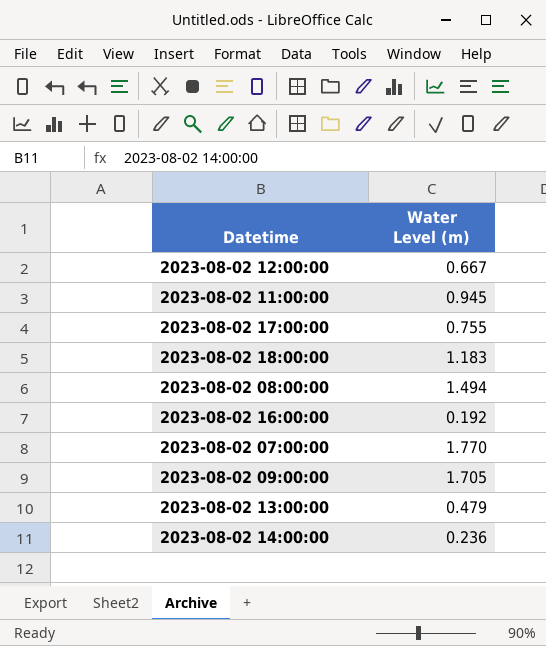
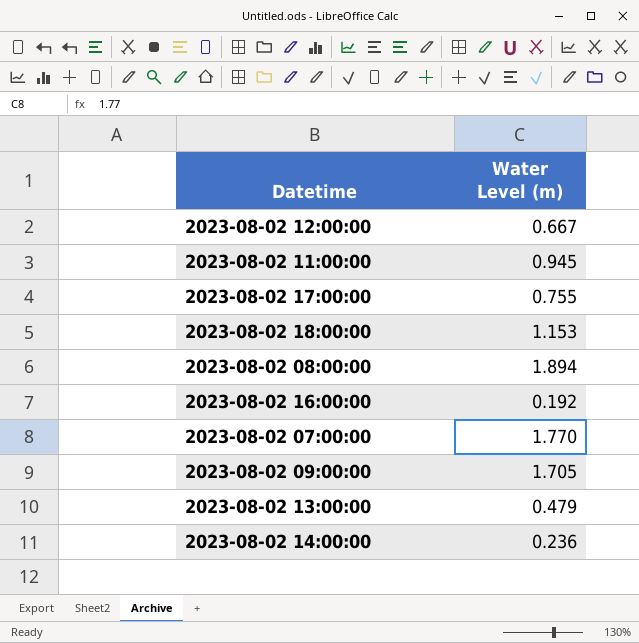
2023-08-02 18:00:00 | Water Level (m): 1.183 -> 1.153
2023-08-02 08:00:00 | Water Level (m): 1.494 -> 1.894

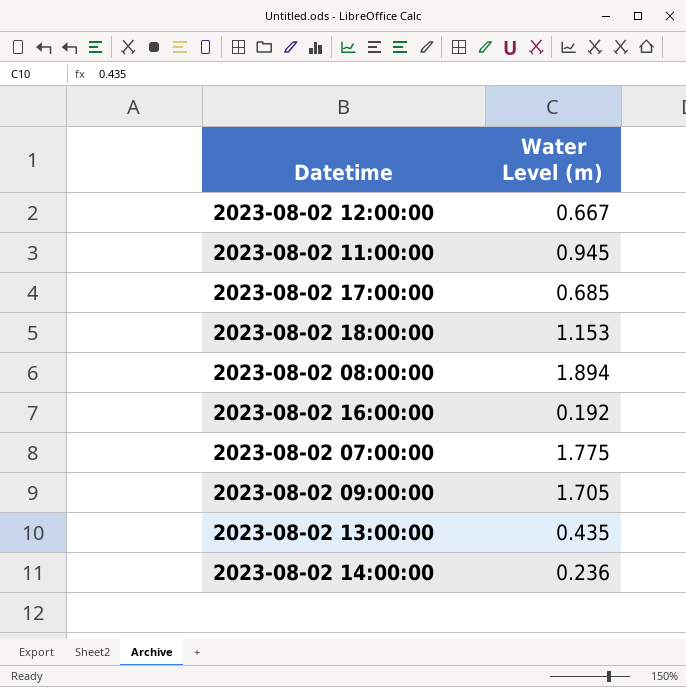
2023-08-02 17:00:00 | Water Level (m): 0.755 -> 0.685
2023-08-02 07:00:00 | Water Level (m): 1.770 -> 1.775
2023-08-02 13:00:00 | Water Level (m): 0.479 -> 0.435

